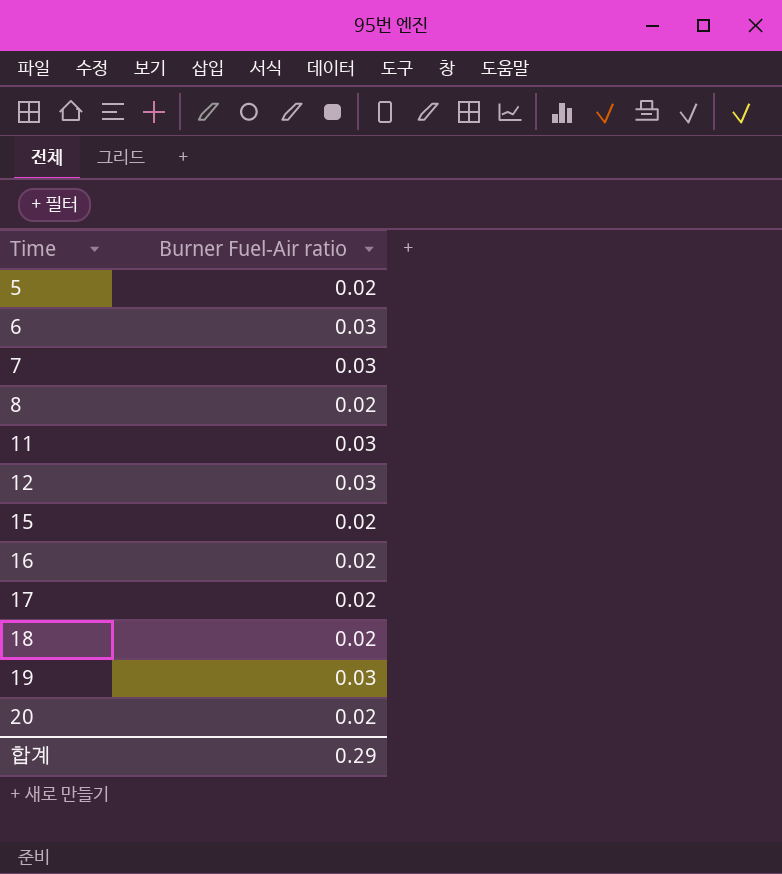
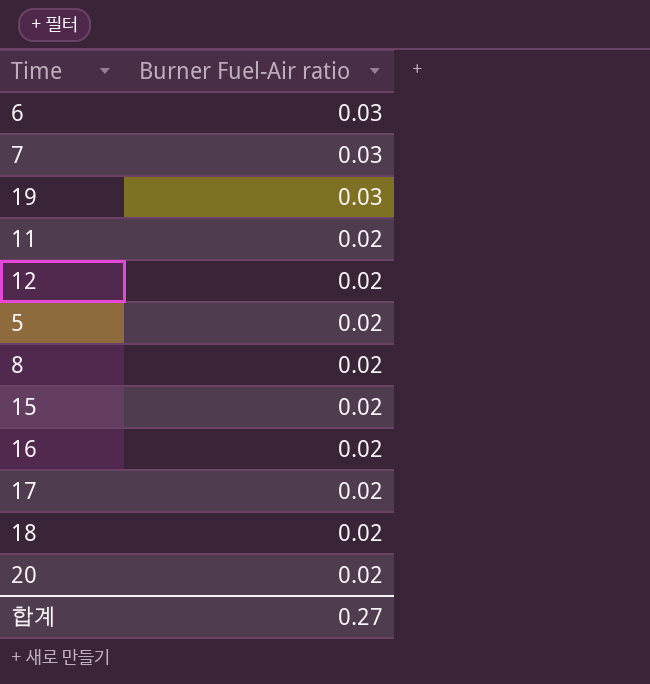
row order: Time ascending -> Burner Fuel-Air ratio descending
11 | Burner Fuel-Air ratio: 0.03 -> 0.02
12 | Burner Fuel-Air ratio: 0.03 -> 0.02
합계 | Burner Fuel-Air ratio: 0.29 -> 0.27

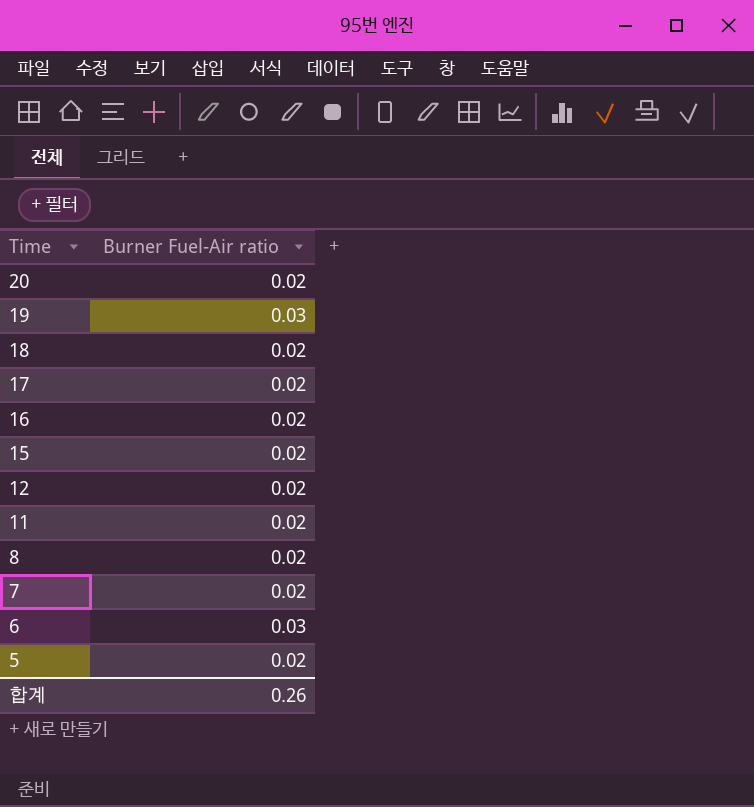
row order: Burner Fuel-Air ratio descending -> Time descending
7 | Burner Fuel-Air ratio: 0.03 -> 0.02
합계 | Burner Fuel-Air ratio: 0.27 -> 0.26

